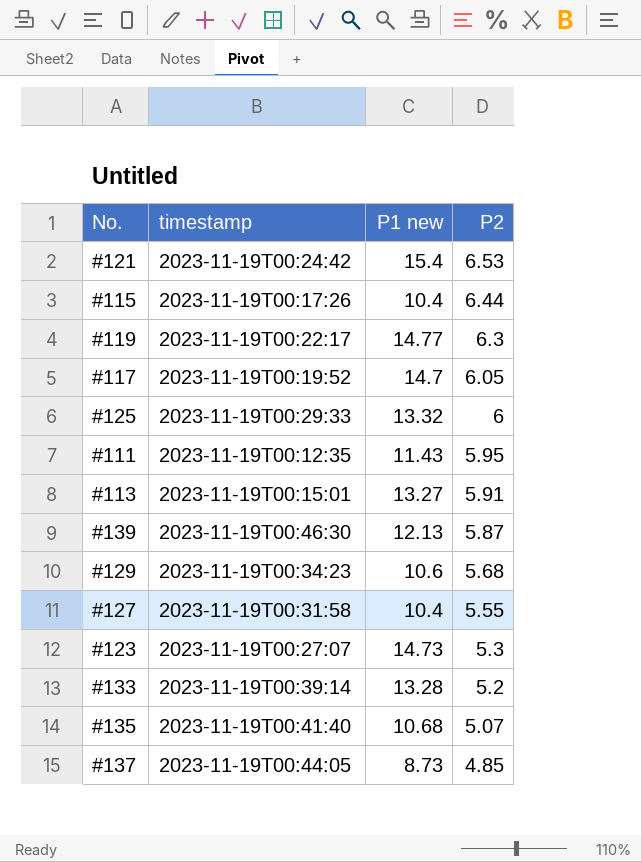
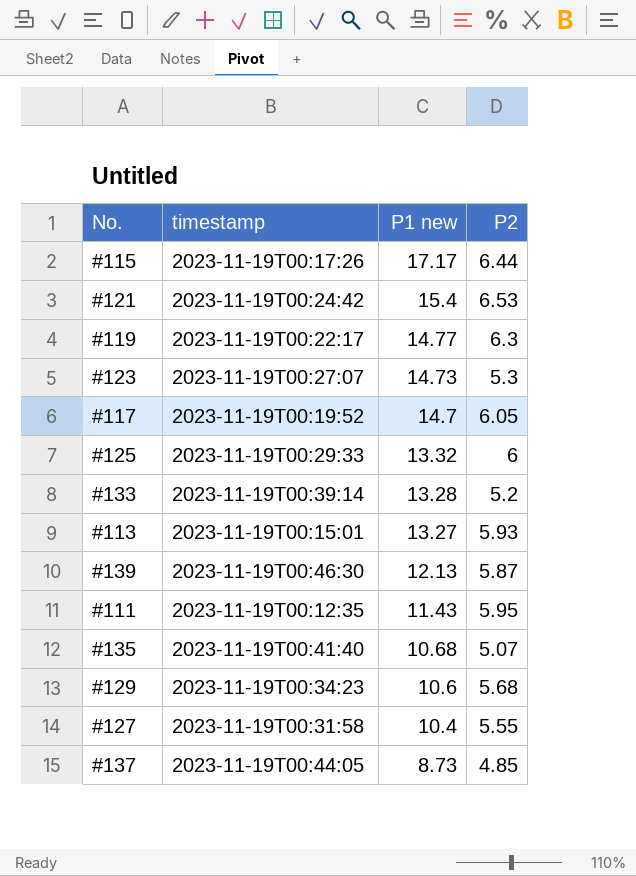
row order: P2 descending -> P1 new descending
#115 | P1 new: 10.4 -> 17.17
#113 | P2: 5.91 -> 5.93

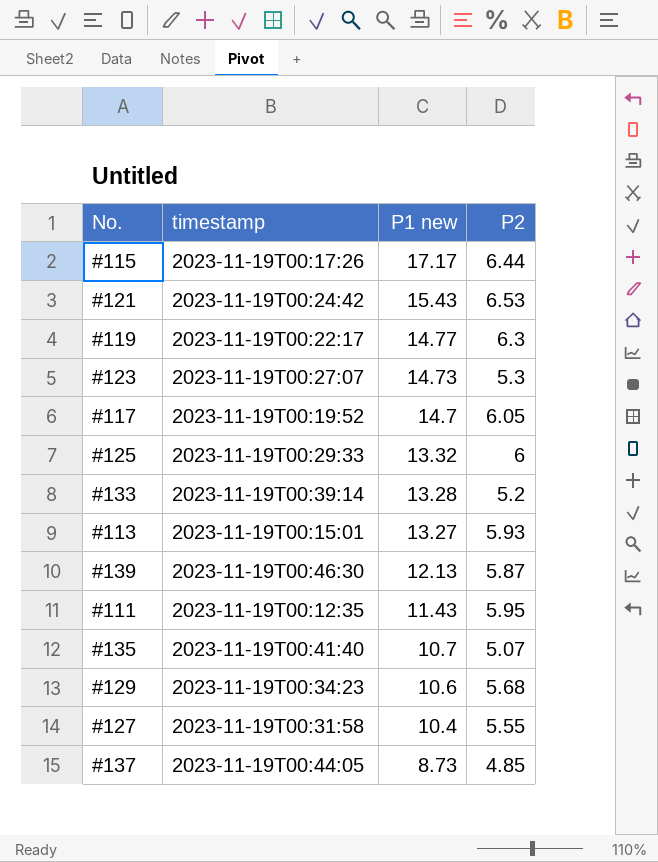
#121 | P1 new: 15.4 -> 15.43
#135 | P1 new: 10.68 -> 10.7

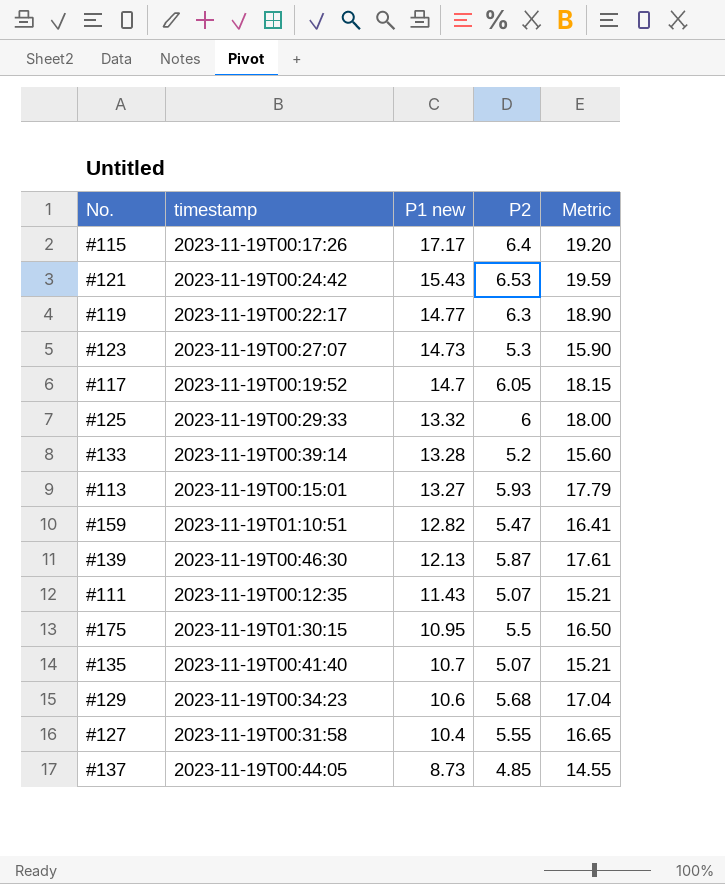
column Metric | formula: none -> [P2] * 3
#115 | P2: 6.44 -> 6.4
row #159: none -> 2023-11-19T01:10:51 | 12.82 | 5.47 | 16.41
#111 | P2: 5.95 -> 5.07
row #175: none -> 2023-11-19T01:30:15 | 10.95 | 5.5 | 16.50

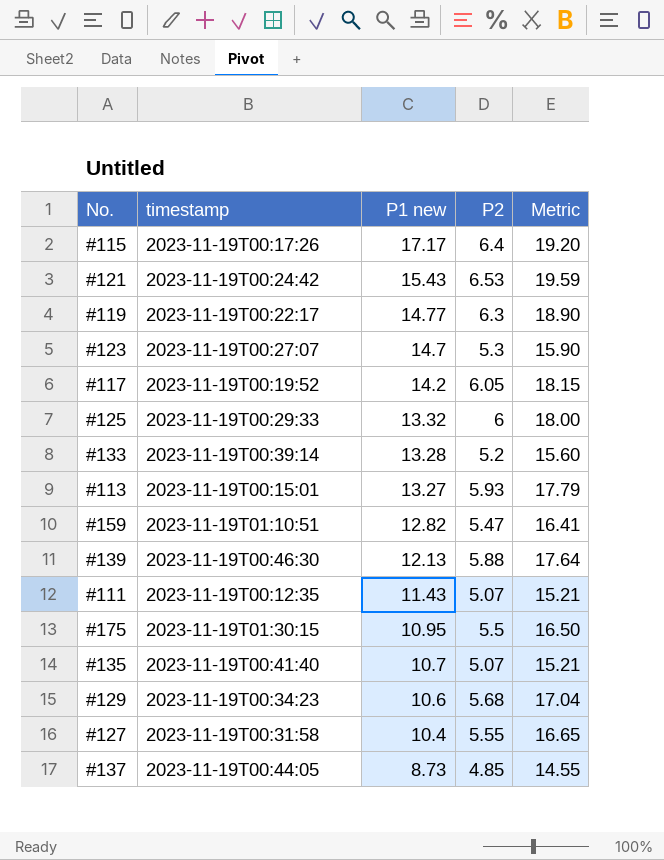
#123 | P1 new: 14.73 -> 14.7
#117 | P1 new: 14.7 -> 14.2
#139 | P2: 5.87 -> 5.88
#139 | Metric: 17.61 -> 17.64

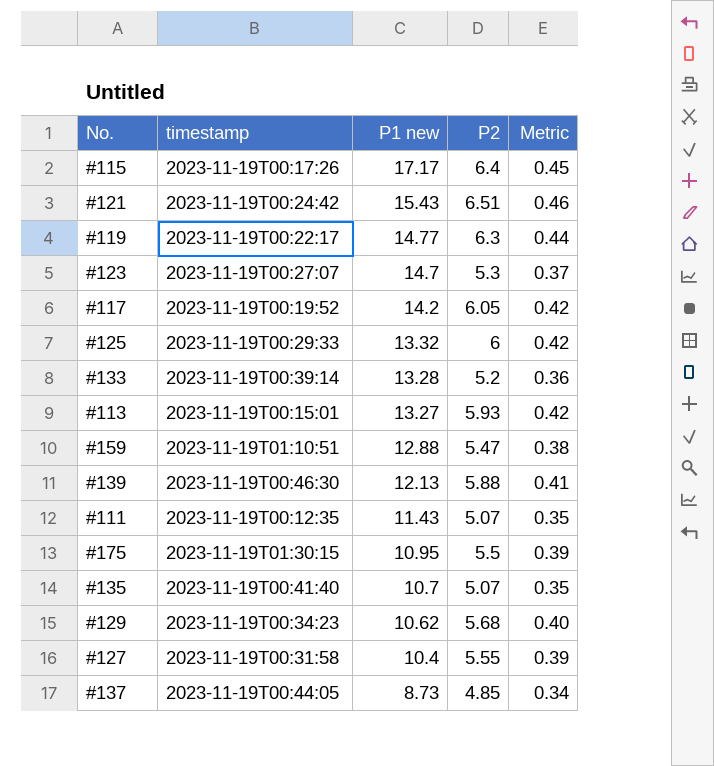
column Metric | formula: [P2] * 3 -> [P2] * 0.07
#121 | P2: 6.53 -> 6.51
#159 | P1 new: 12.82 -> 12.88
#129 | P1 new: 10.6 -> 10.62

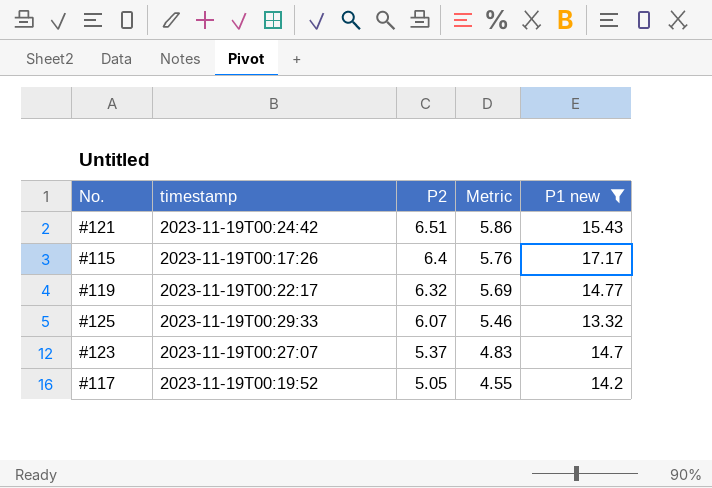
filter: none -> P1 new >= 13.32
row order: P1 new descending -> P2 descending
column Metric | formula: [P2] * 0.07 -> [P2] * 0.9
column P1 new | position: 3 -> 5
#119 | P2: 6.3 -> 6.32
#125 | P2: 6 -> 6.07
#123 | P2: 5.3 -> 5.37
#117 | P2: 6.05 -> 5.05

